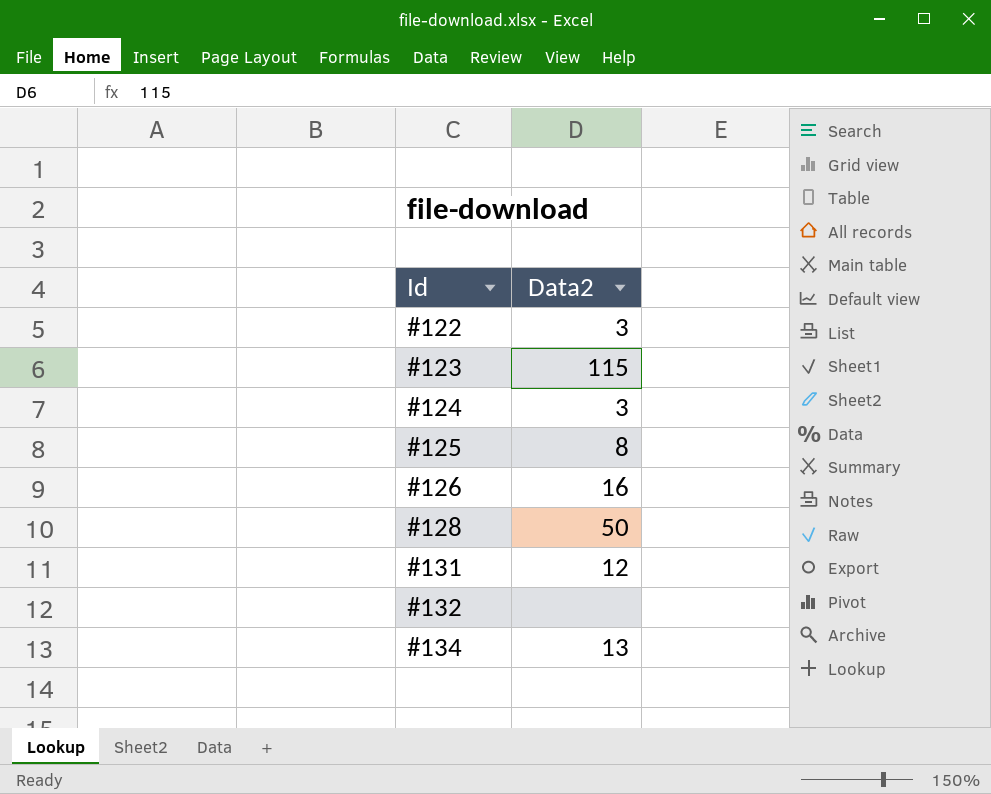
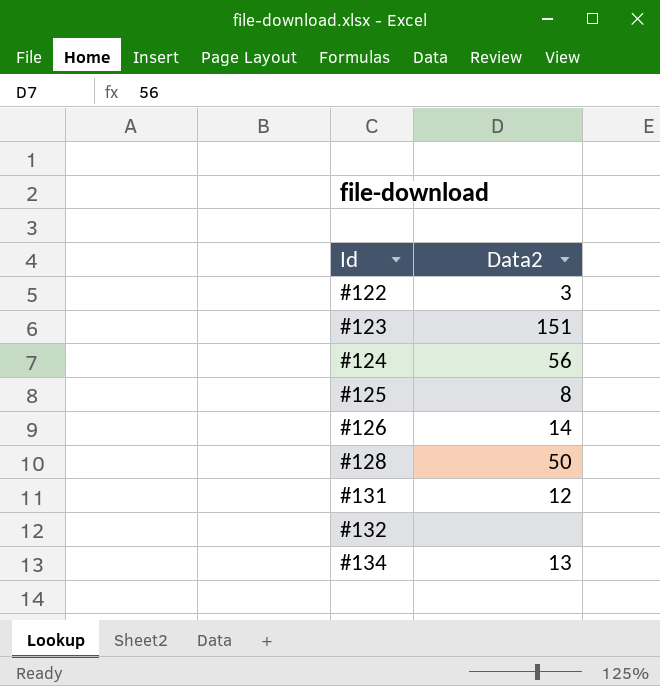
#123 | Data2: 115 -> 151
#124 | Data2: 3 -> 56
#126 | Data2: 16 -> 14

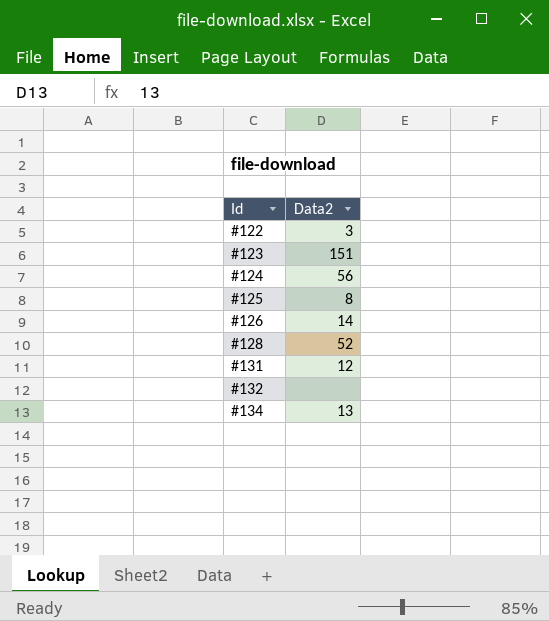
#128 | Data2: 50 -> 52

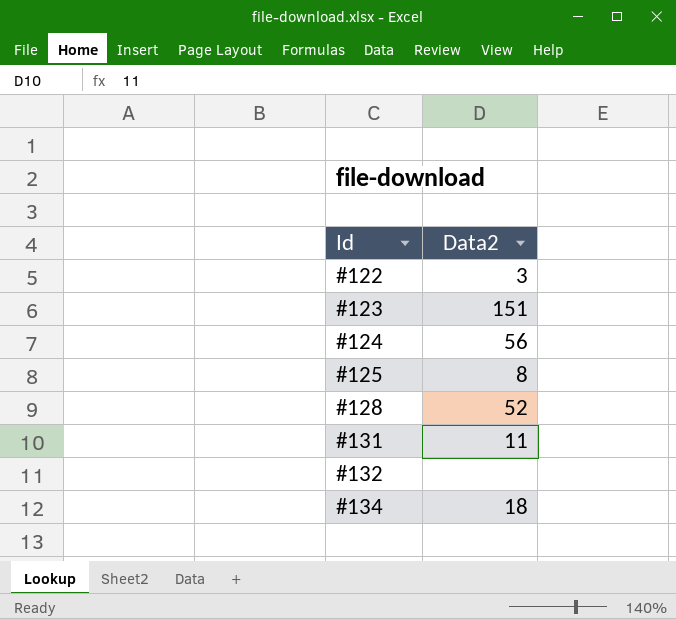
row #126: 14 -> none
#131 | Data2: 12 -> 11
#134 | Data2: 13 -> 18

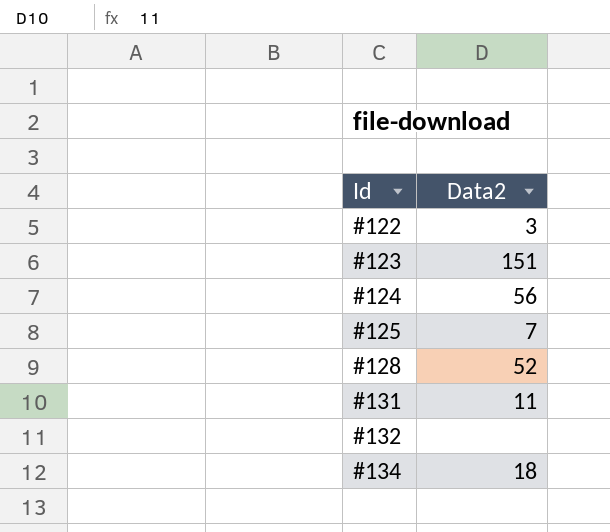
#125 | Data2: 8 -> 7

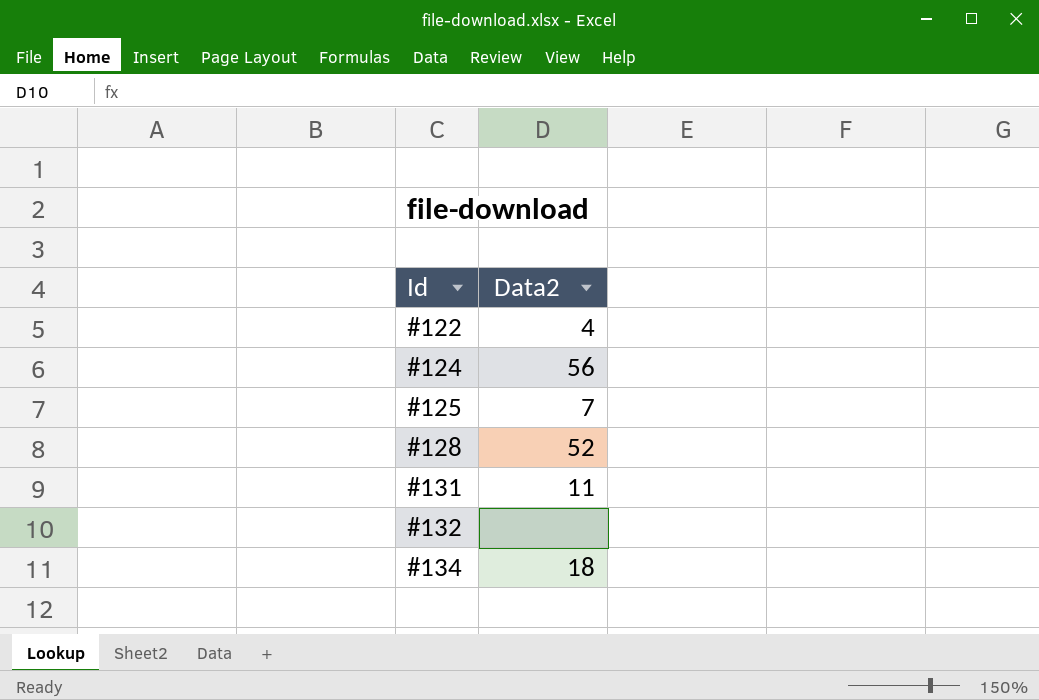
row #123: 151 -> none
#122 | Data2: 3 -> 4

